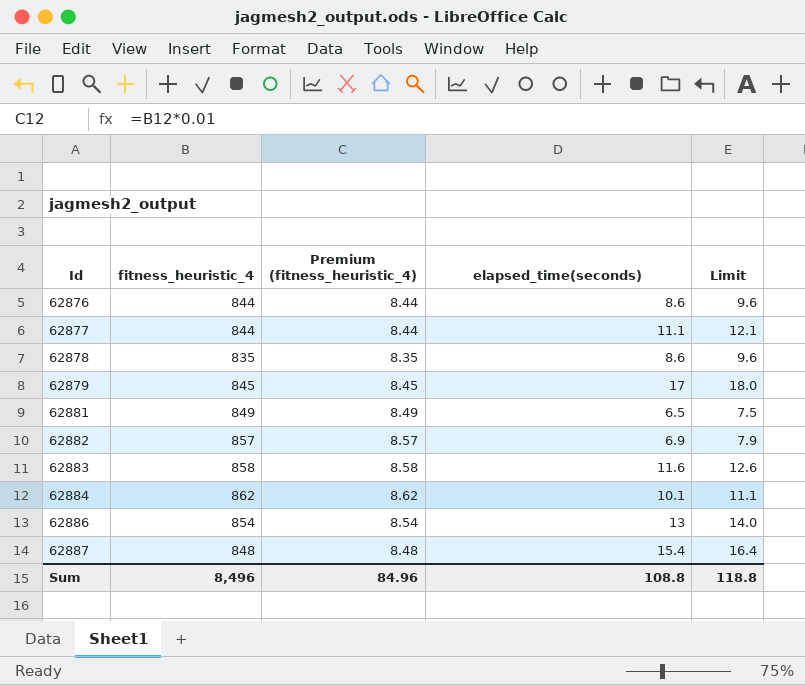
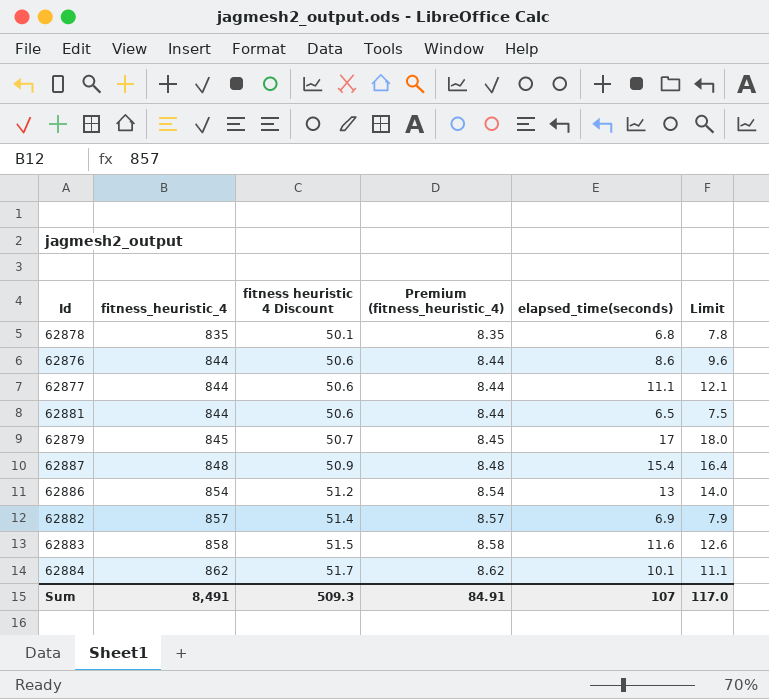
row order: Id ascending -> fitness_heuristic_4 ascending
column fitness heuristic 4 Discount | formula: none -> [fitness_heuristic_4] * 0.06
62878 | elapsed_time(seconds): 8.6 -> 6.8
62878 | Limit: 9.6 -> 7.8
62881 | fitness_heuristic_4: 849 -> 844
62881 | Premium (fitness_heuristic_4): 8.49 -> 8.44
Sum | fitness_heuristic_4: 8,496 -> 8,491
Sum | Premium (fitness_heuristic_4): 84.96 -> 84.91
Sum | elapsed_time(seconds): 108.8 -> 107
Sum | Limit: 118.8 -> 117.0

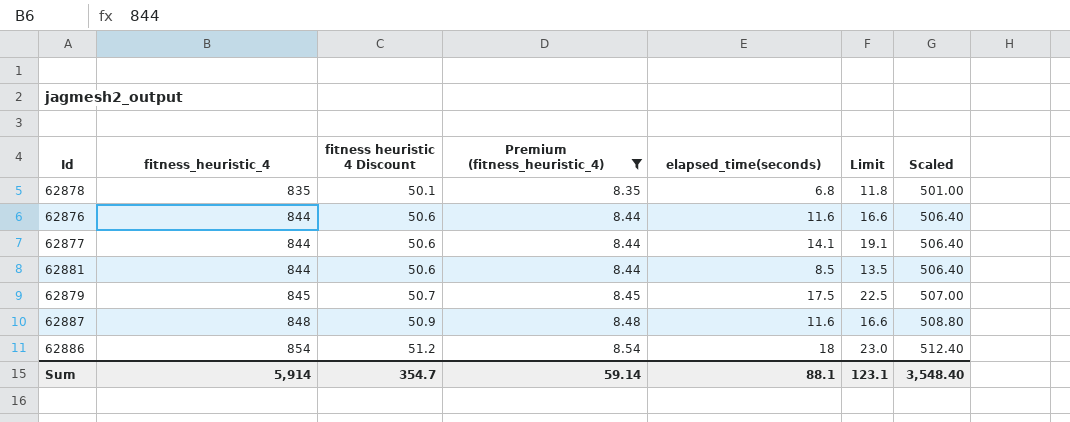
filter: none -> Premium (fitness_heuristic_4) <= 8.54
column Limit | formula: [elapsed_time(seconds)] + 1 -> [elapsed_time(seconds)] + 5
column Scaled | formula: none -> [fitness_heuristic_4] * 0.6
62876 | elapsed_time(seconds): 8.6 -> 11.6
62877 | elapsed_time(seconds): 11.1 -> 14.1
62881 | elapsed_time(seconds): 6.5 -> 8.5
62879 | elapsed_time(seconds): 17 -> 17.5
62887 | elapsed_time(seconds): 15.4 -> 11.6
62886 | elapsed_time(seconds): 13 -> 18
Sum | fitness_heuristic_4: 8,491 -> 5,914
Sum | fitness heuristic 4 Discount: 509.3 -> 354.7
Sum | Premium (fitness_heuristic_4): 84.91 -> 59.14
Sum | elapsed_time(seconds): 107 -> 88.1
Sum | Limit: 117.0 -> 123.1

